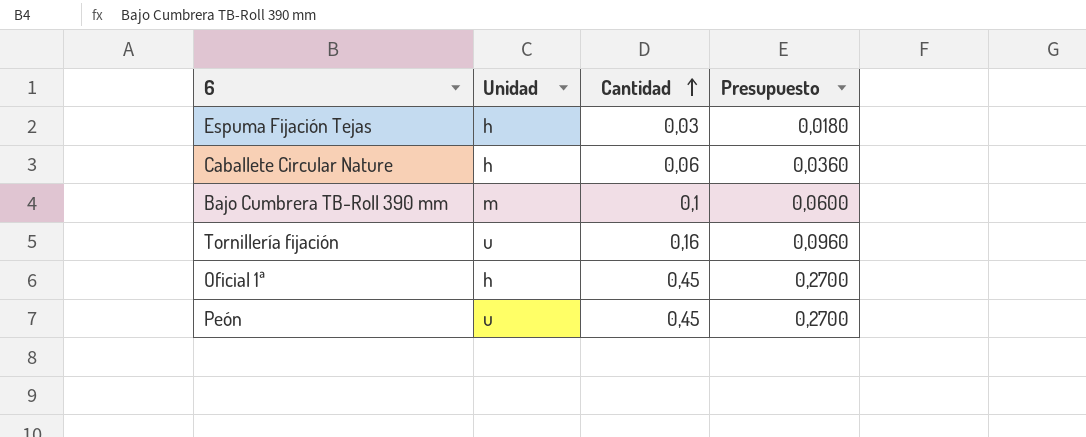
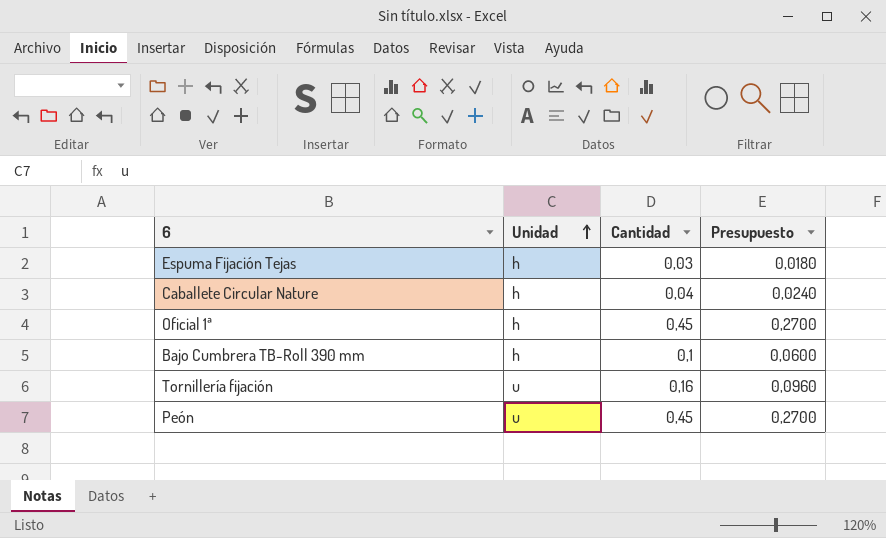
row order: Cantidad ascending -> Unidad ascending
Caballete Circular Nature | Cantidad: 0,06 -> 0,04
Caballete Circular Nature | Presupuesto: 0,0360 -> 0,0240
Bajo Cumbrera TB-Roll 390 mm | Unidad: m -> h

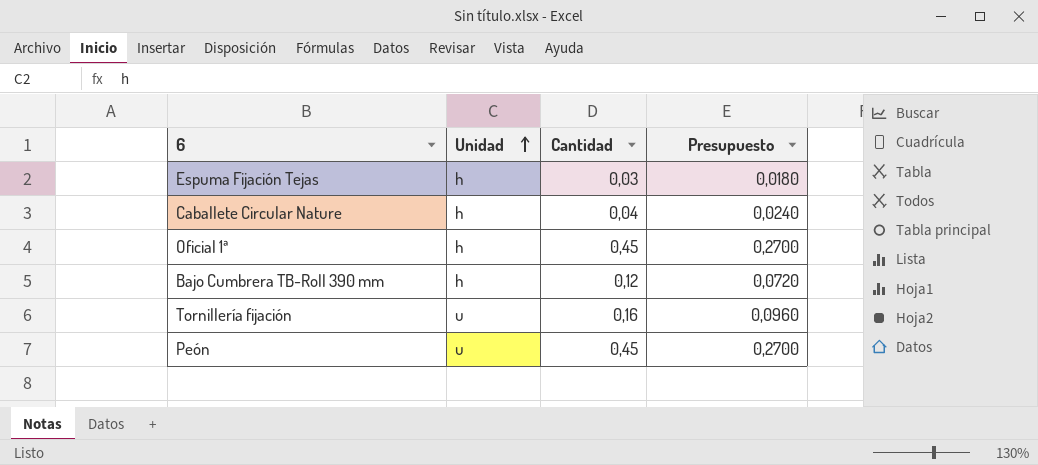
Bajo Cumbrera TB-Roll 390 mm | Cantidad: 0,1 -> 0,12
Bajo Cumbrera TB-Roll 390 mm | Presupuesto: 0,0600 -> 0,0720

